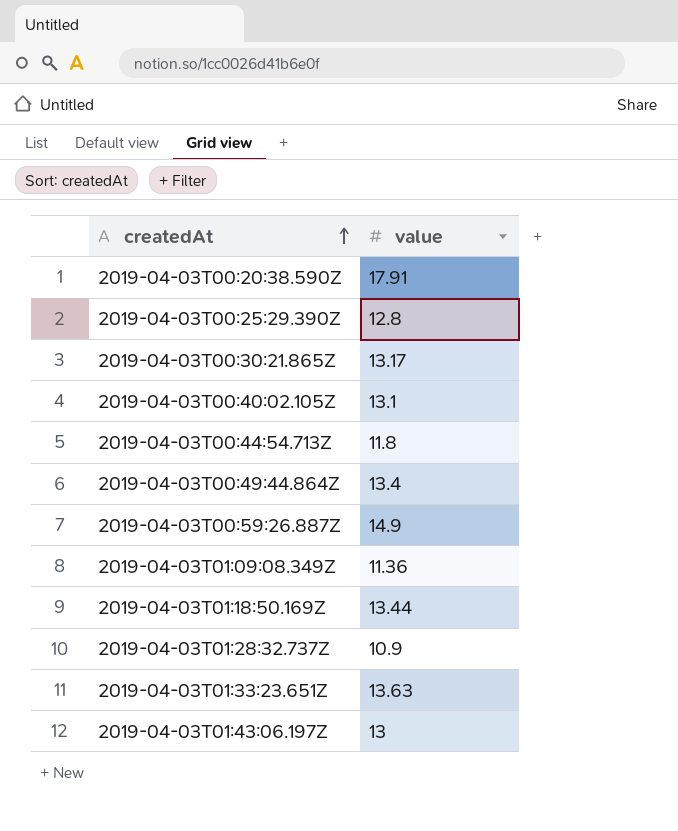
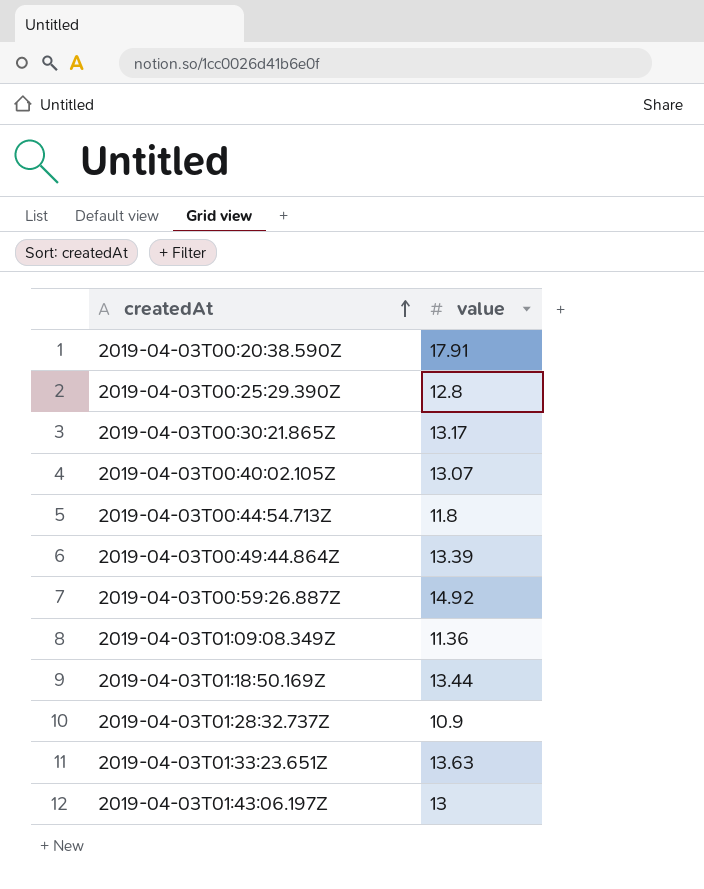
2019-04-03T00:40:02.105Z | value: 13.1 -> 13.07
2019-04-03T00:49:44.864Z | value: 13.4 -> 13.39
2019-04-03T00:59:26.887Z | value: 14.9 -> 14.92

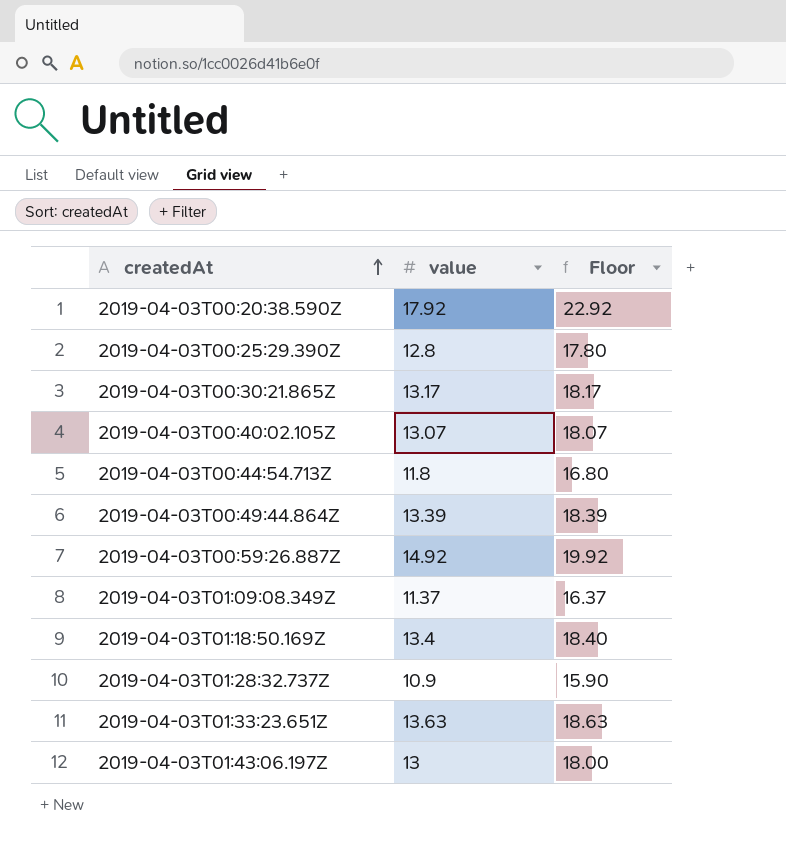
column Floor | formula: none -> [value] + 5
2019-04-03T00:20:38.590Z | value: 17.91 -> 17.92
2019-04-03T01:09:08.349Z | value: 11.36 -> 11.37
2019-04-03T01:18:50.169Z | value: 13.44 -> 13.4

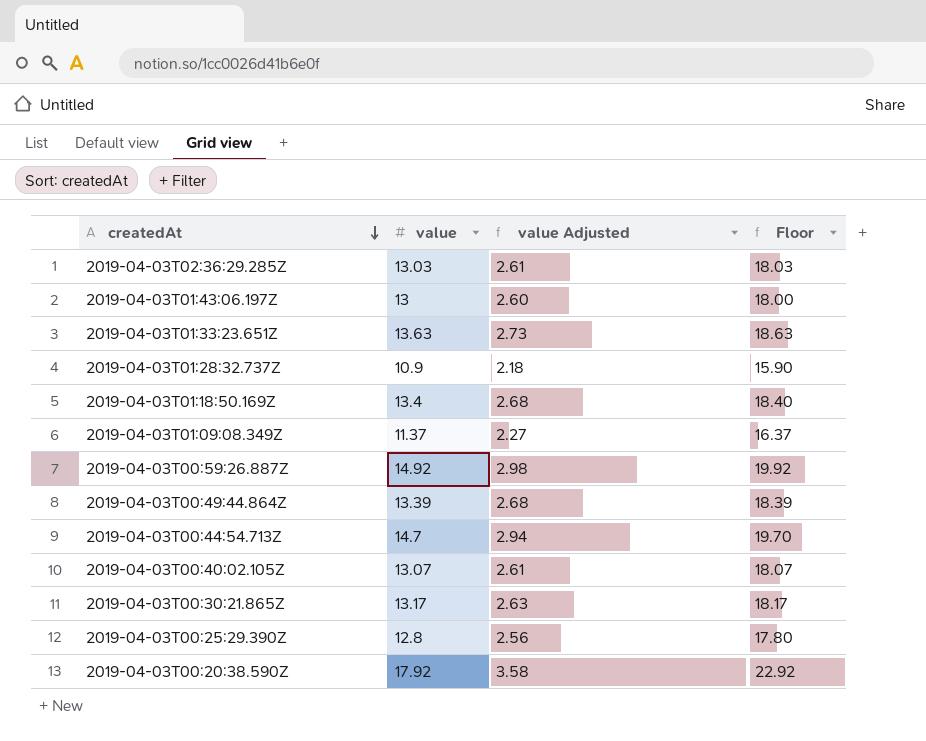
row order: createdAt ascending -> createdAt descending
column value Adjusted | formula: none -> [value] * 0.2
row 2019-04-03T02:36:29.285Z: none -> 13.03 | 2.61 | 18.03
2019-04-03T00:44:54.713Z | value: 11.8 -> 14.7
2019-04-03T00:44:54.713Z | Floor: 16.80 -> 19.70

